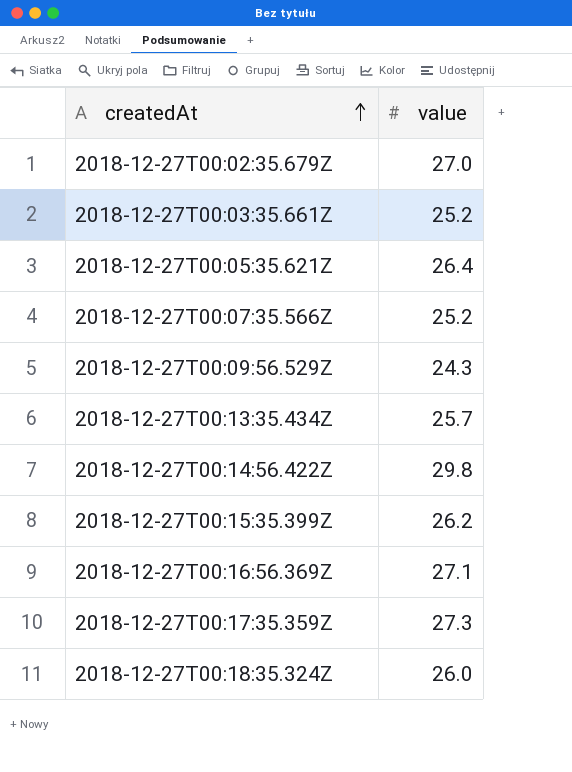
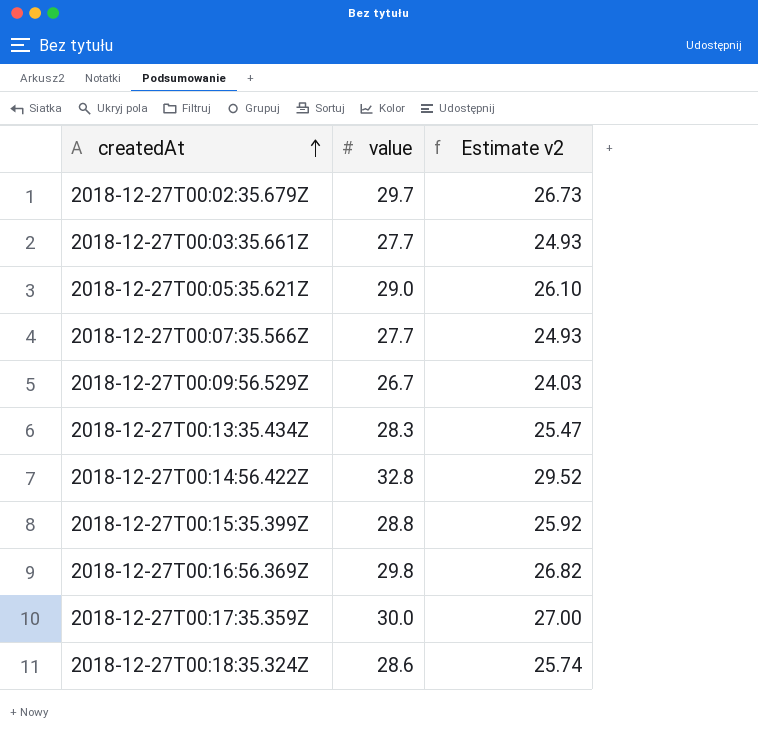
column Estimate v2 | formula: none -> [value] * 0.9
2018-12-27T00:02:35.679Z | value: 27.0 -> 29.7
2018-12-27T00:03:35.661Z | value: 25.2 -> 27.7
2018-12-27T00:05:35.621Z | value: 26.4 -> 29.0
2018-12-27T00:07:35.566Z | value: 25.2 -> 27.7
2018-12-27T00:09:56.529Z | value: 24.3 -> 26.7
2018-12-27T00:13:35.434Z | value: 25.7 -> 28.3
2018-12-27T00:14:56.422Z | value: 29.8 -> 32.8
2018-12-27T00:15:35.399Z | value: 26.2 -> 28.8
2018-12-27T00:16:56.369Z | value: 27.1 -> 29.8
2018-12-27T00:17:35.359Z | value: 27.3 -> 30.0
2018-12-27T00:18:35.324Z | value: 26.0 -> 28.6

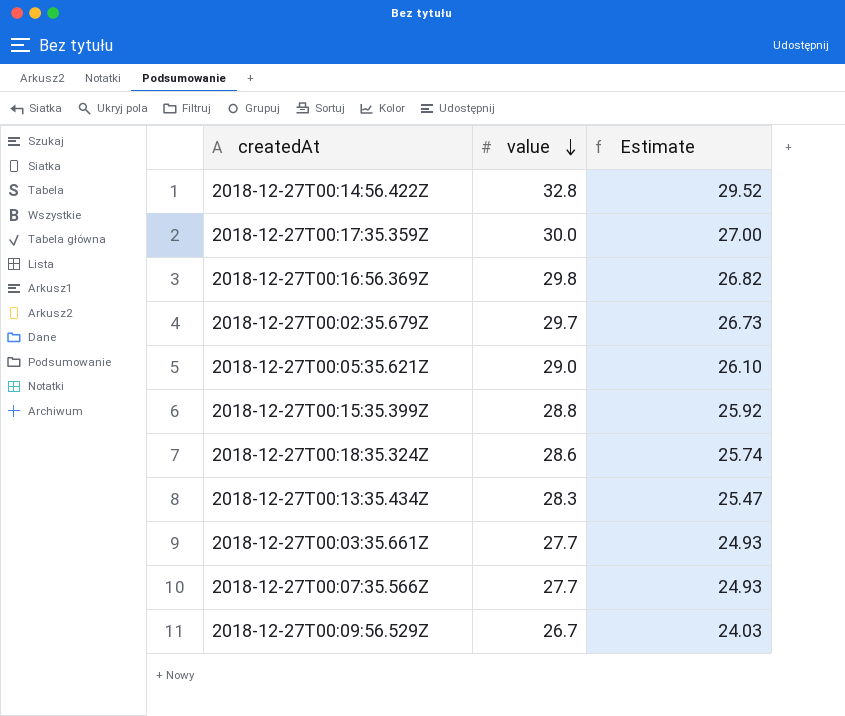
row order: createdAt ascending -> value descending
column name: Estimate v2 -> Estimate

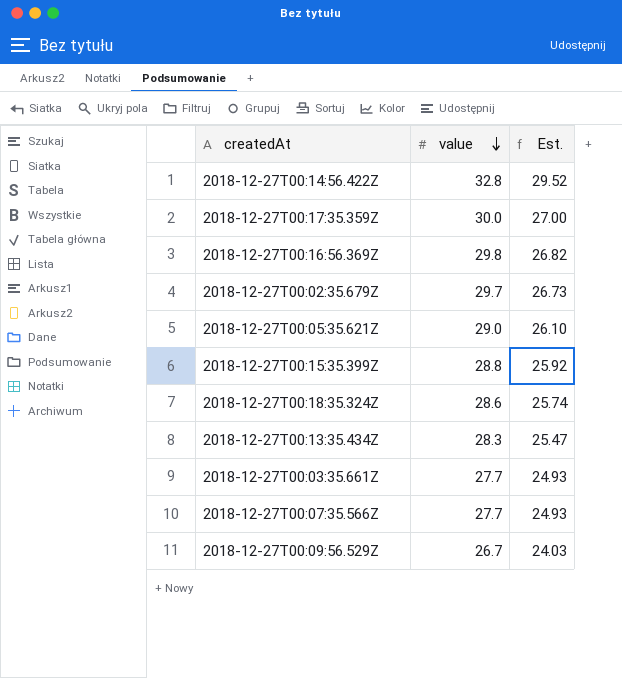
column name: Estimate -> Est.

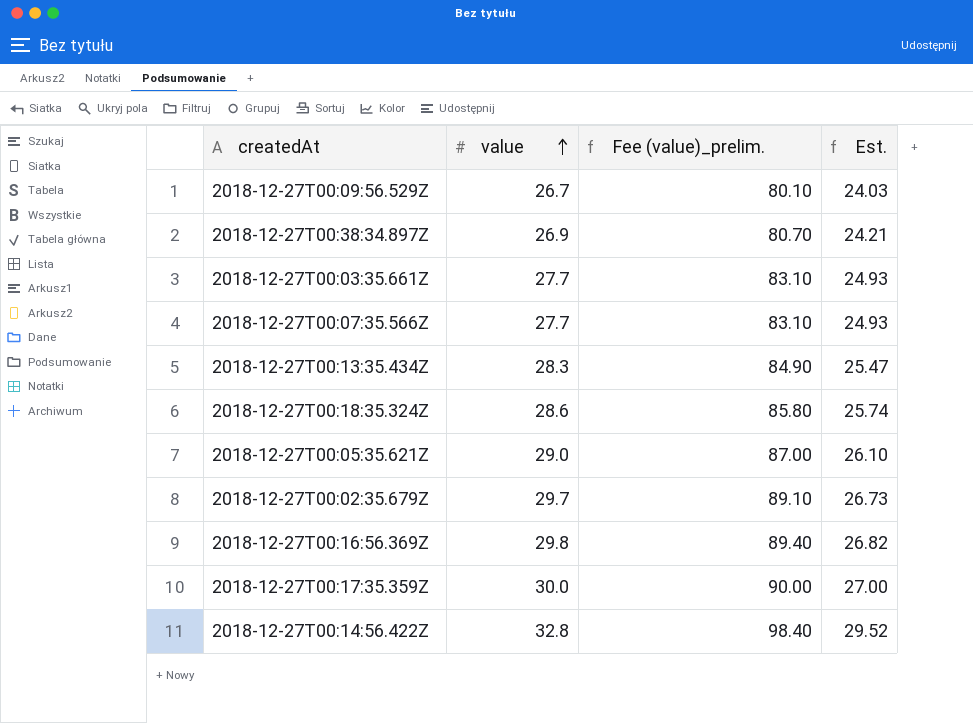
row order: value descending -> value ascending
column Fee (value)_prelim. | formula: none -> [value] * 3
row 2018-12-27T00:15:35.399Z: 28.8 | 25.92 -> none
row 2018-12-27T00:38:34.897Z: none -> 26.9 | 80.70 | 24.21

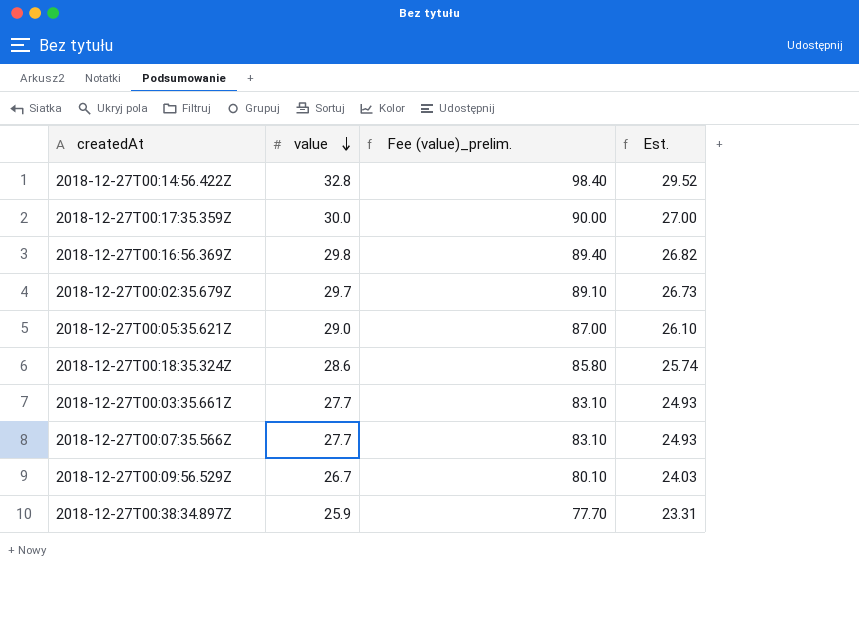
row order: value ascending -> value descending
row 2018-12-27T00:13:35.434Z: 28.3 | 84.90 | 25.47 -> none
2018-12-27T00:38:34.897Z | value: 26.9 -> 25.9
2018-12-27T00:38:34.897Z | Fee (value)_prelim.: 80.70 -> 77.70
2018-12-27T00:38:34.897Z | Est.: 24.21 -> 23.31

